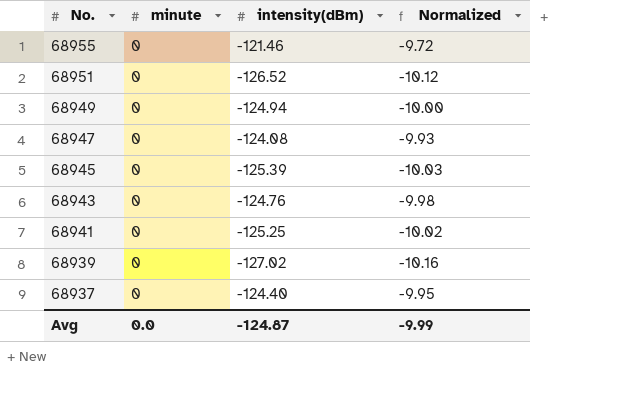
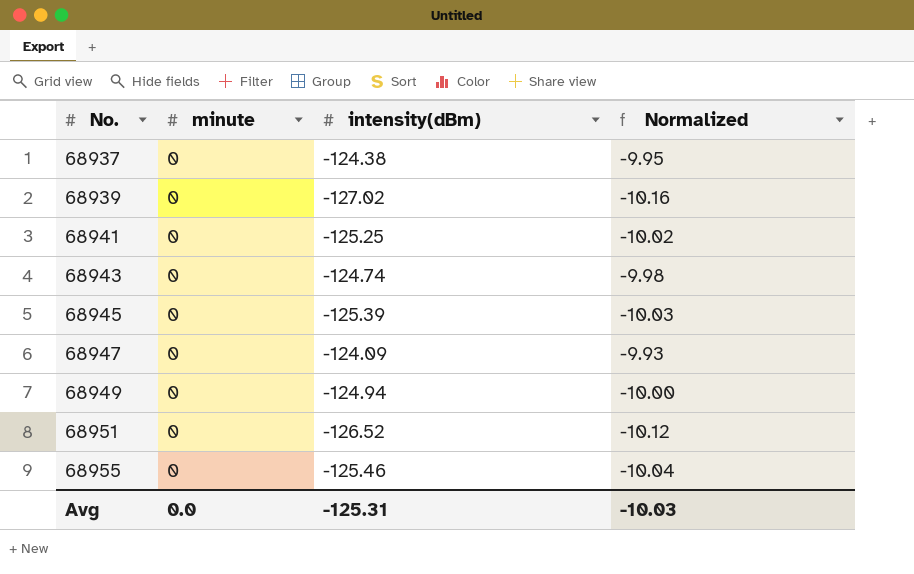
row order: No. descending -> No. ascending
68937 | intensity(dBm): -124.40 -> -124.38
68943 | intensity(dBm): -124.76 -> -124.74
68947 | intensity(dBm): -124.08 -> -124.09
68955 | intensity(dBm): -121.46 -> -125.46
68955 | Normalized: -9.72 -> -10.04
Avg | intensity(dBm): -124.87 -> -125.31
Avg | Normalized: -9.99 -> -10.03

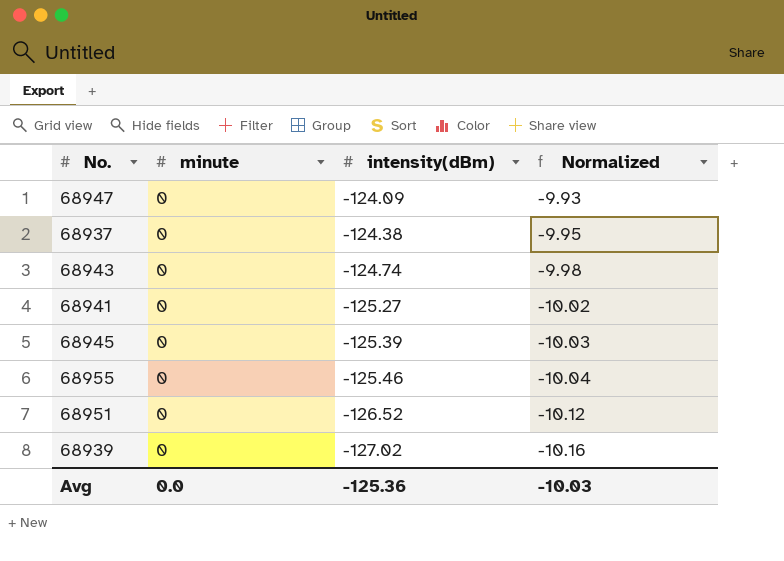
row order: No. ascending -> intensity(dBm) descending
row 68949: 0 | -124.94 | -10.00 -> none
68941 | intensity(dBm): -125.25 -> -125.27
Avg | intensity(dBm): -125.31 -> -125.36

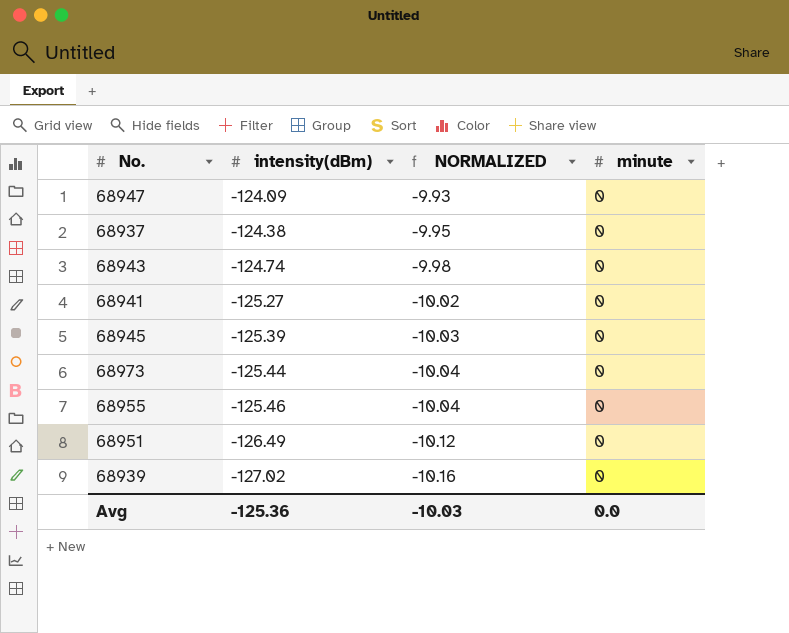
column name: Normalized -> NORMALIZED
column minute | position: 2 -> 4
row 68973: none -> -125.44 | -10.04 | 0
68951 | intensity(dBm): -126.52 -> -126.49

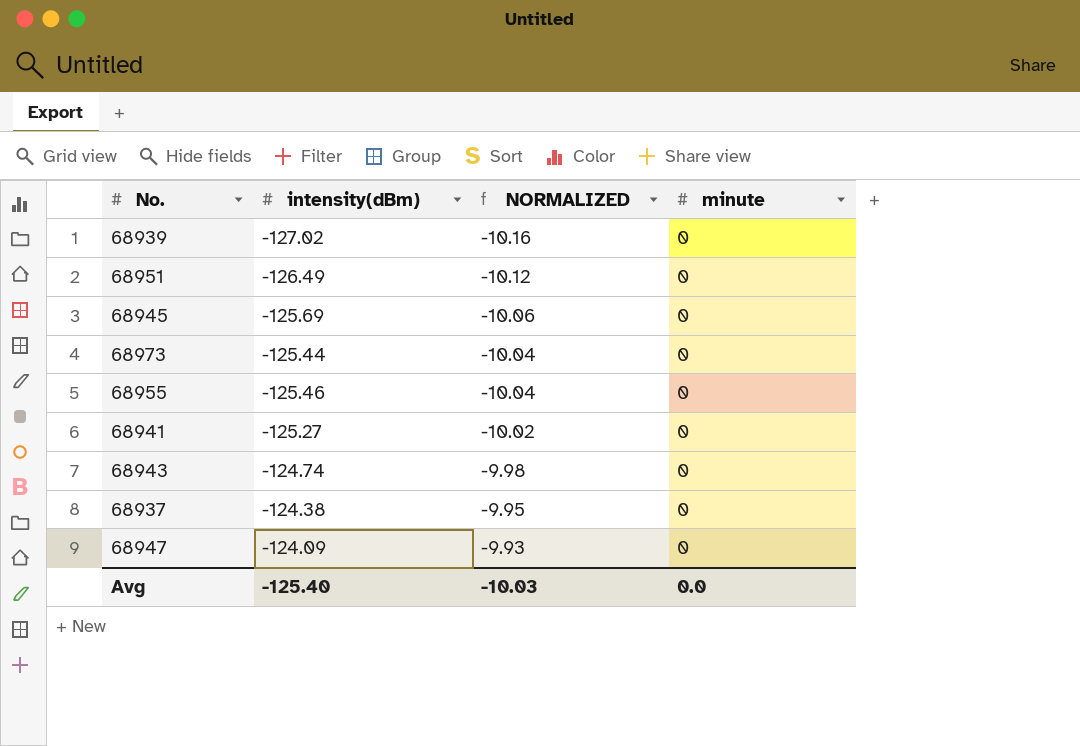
row order: intensity(dBm) descending -> NORMALIZED ascending
68945 | intensity(dBm): -125.39 -> -125.69
68945 | NORMALIZED: -10.03 -> -10.06
Avg | intensity(dBm): -125.36 -> -125.40

